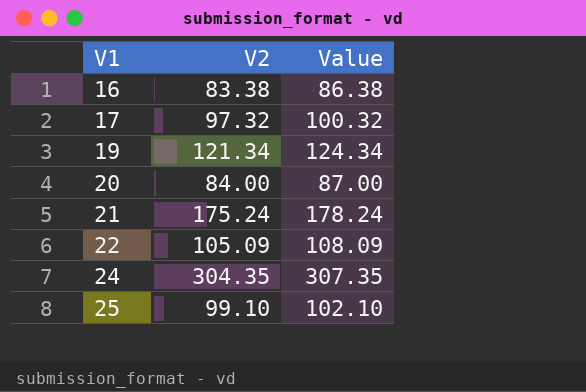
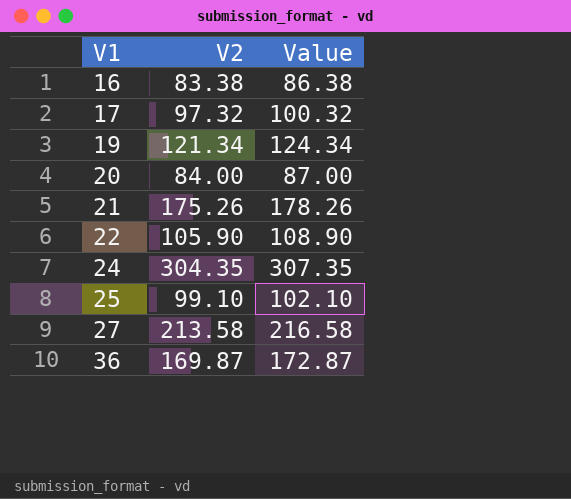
21 | V2: 175.24 -> 175.26
21 | Value: 178.24 -> 178.26
22 | V2: 105.09 -> 105.90
22 | Value: 108.09 -> 108.90
row 27: none -> 213.58 | 216.58
row 36: none -> 169.87 | 172.87

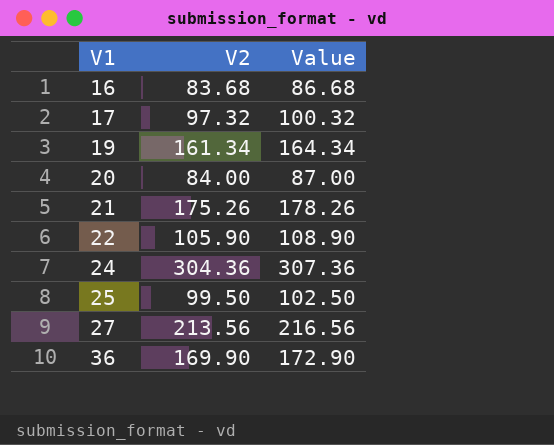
16 | V2: 83.38 -> 83.68
16 | Value: 86.38 -> 86.68
19 | V2: 121.34 -> 161.34
19 | Value: 124.34 -> 164.34
24 | V2: 304.35 -> 304.36
24 | Value: 307.35 -> 307.36
25 | V2: 99.10 -> 99.50
25 | Value: 102.10 -> 102.50
27 | V2: 213.58 -> 213.56
27 | Value: 216.58 -> 216.56
36 | V2: 169.87 -> 169.90
36 | Value: 172.87 -> 172.90

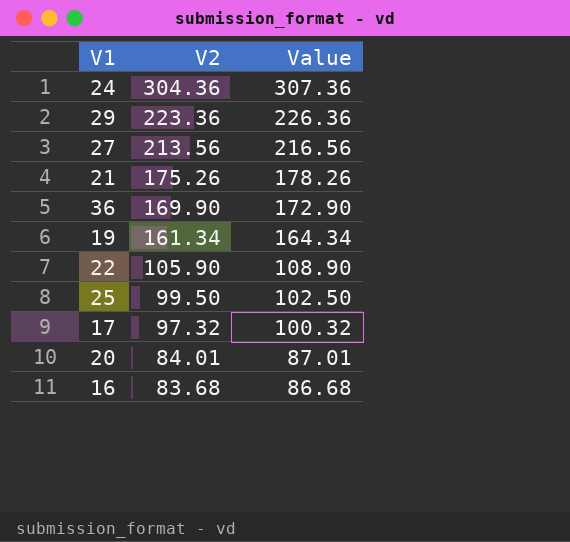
row order: V1 ascending -> V2 descending
row 29: none -> 223.36 | 226.36
20 | V2: 84.00 -> 84.01
20 | Value: 87.00 -> 87.01

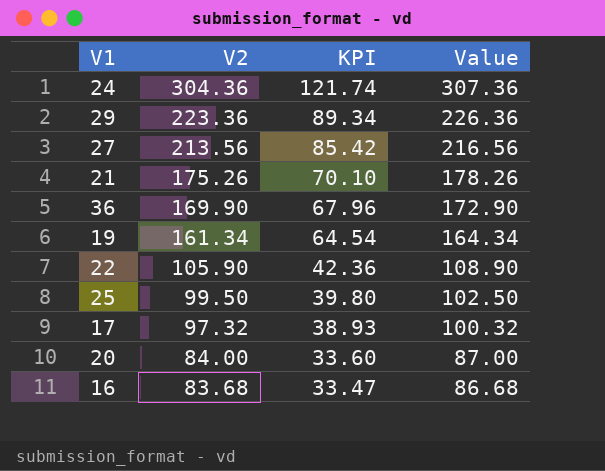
column KPI | formula: none -> [V2] * 0.4
20 | V2: 84.01 -> 84.00
20 | Value: 87.01 -> 87.00

